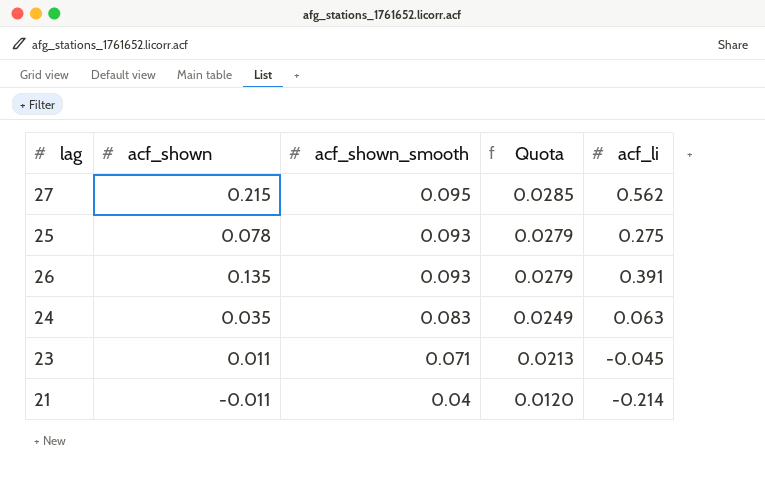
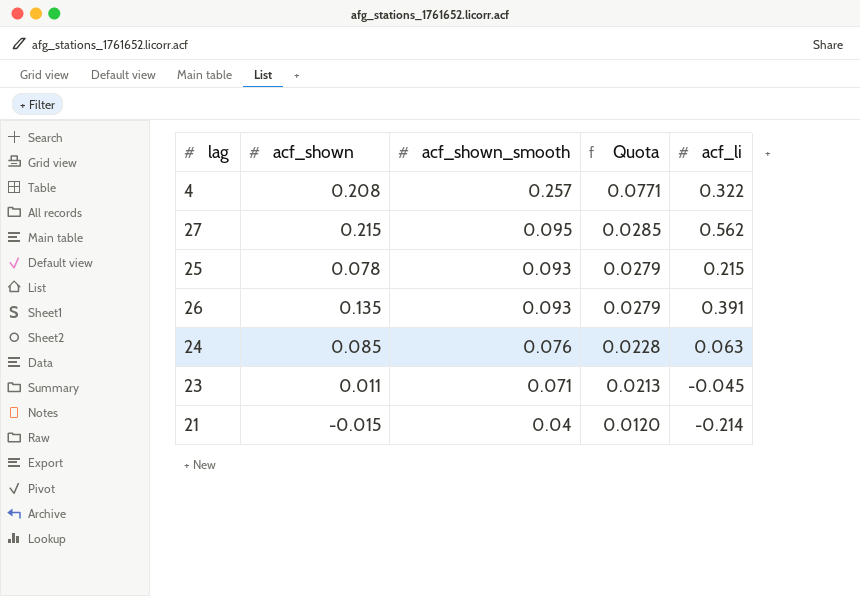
row 4: none -> 0.208 | 0.257 | 0.0771 | 0.322
25 | acf_li: 0.275 -> 0.215
24 | acf_shown: 0.035 -> 0.085
24 | acf_shown_smooth: 0.083 -> 0.076
24 | Quota: 0.0249 -> 0.0228
21 | acf_shown: -0.011 -> -0.015

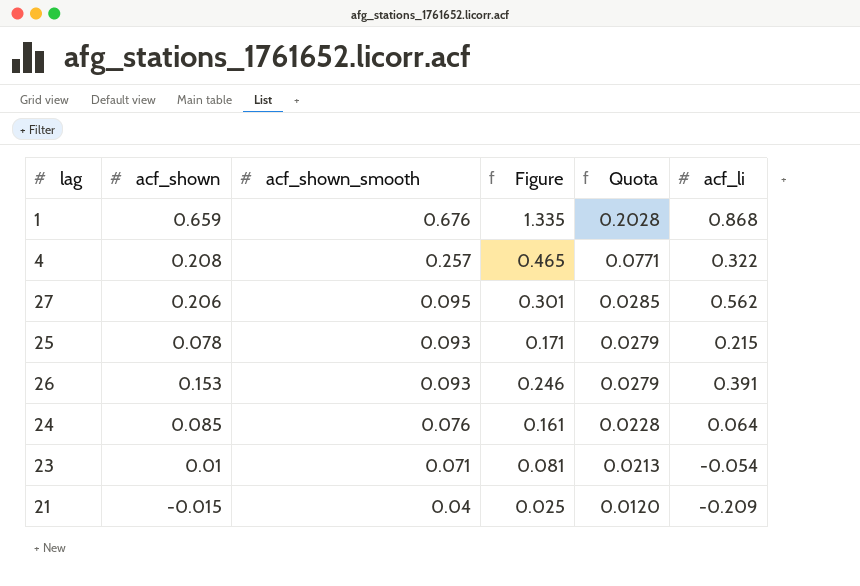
column Figure | formula: none -> [acf_shown] + [acf_shown_smooth]
row 1: none -> 0.659 | 0.676 | 1.335 | 0.2028 | 0.868
27 | acf_shown: 0.215 -> 0.206
26 | acf_shown: 0.135 -> 0.153
24 | acf_li: 0.063 -> 0.064
23 | acf_shown: 0.011 -> 0.01
23 | acf_li: -0.045 -> -0.054
21 | acf_li: -0.214 -> -0.209

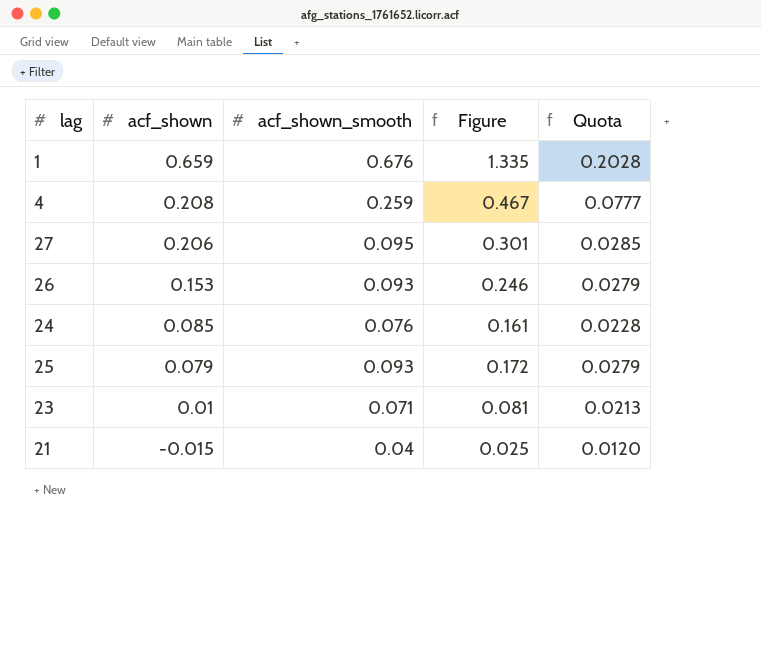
row order: acf_shown_smooth descending -> acf_shown descending
column acf_li | position: 6 -> none
4 | acf_shown_smooth: 0.257 -> 0.259
4 | Figure: 0.465 -> 0.467
4 | Quota: 0.0771 -> 0.0777
25 | acf_shown: 0.078 -> 0.079
25 | Figure: 0.171 -> 0.172

